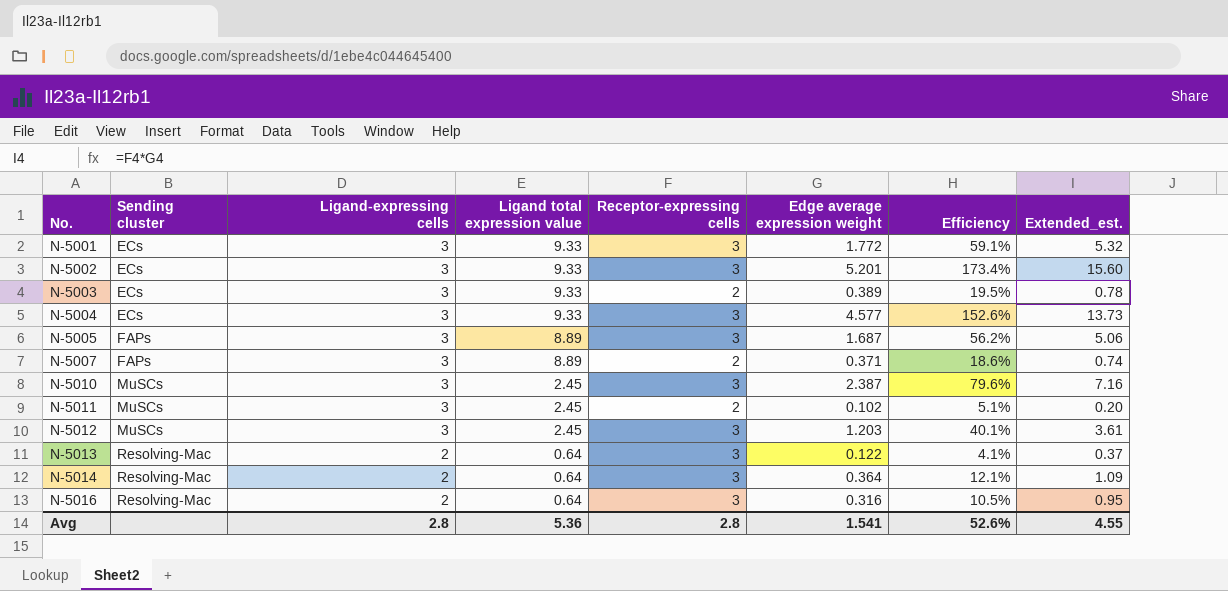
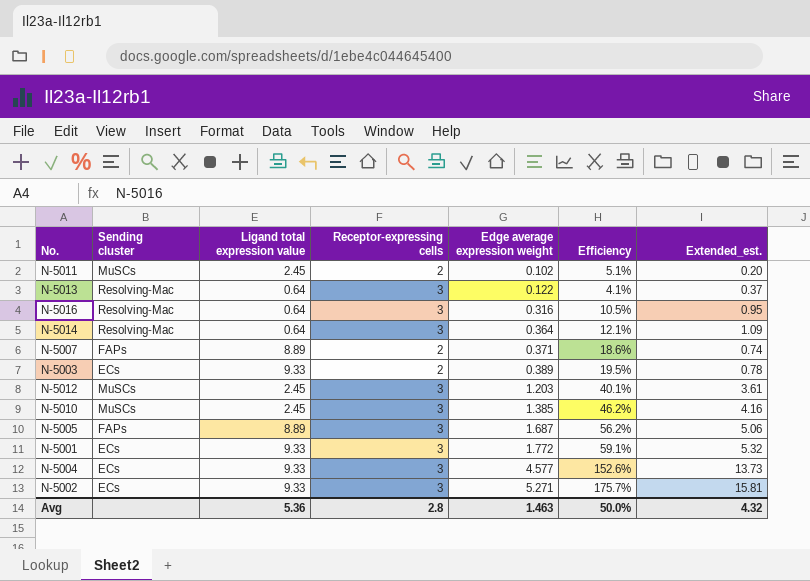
row order: No. ascending -> Edge average expression weight ascending
column Ligand-expressing cells | position: 3 -> none
N-5010 | Edge average expression weight: 2.387 -> 1.385
N-5010 | Efficiency: 79.6% -> 46.2%
N-5010 | Extended_est.: 7.16 -> 4.16
N-5002 | Edge average expression weight: 5.201 -> 5.271
N-5002 | Efficiency: 173.4% -> 175.7%
N-5002 | Extended_est.: 15.60 -> 15.81
Avg | Edge average expression weight: 1.541 -> 1.463
Avg | Efficiency: 52.6% -> 50.0%
Avg | Extended_est.: 4.55 -> 4.32

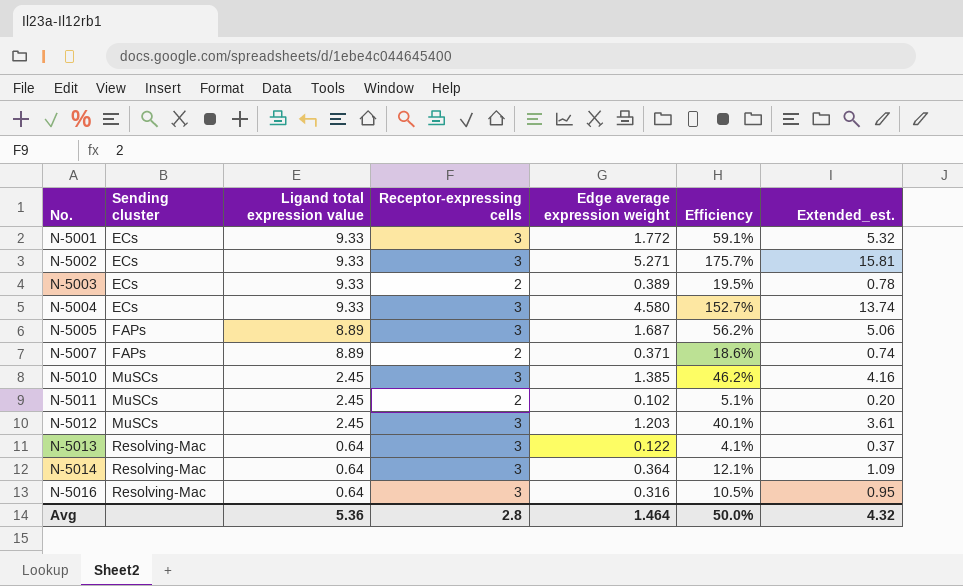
row order: Edge average expression weight ascending -> No. ascending
N-5004 | Edge average expression weight: 4.577 -> 4.580
N-5004 | Efficiency: 152.6% -> 152.7%
N-5004 | Extended_est.: 13.73 -> 13.74
Avg | Edge average expression weight: 1.463 -> 1.464

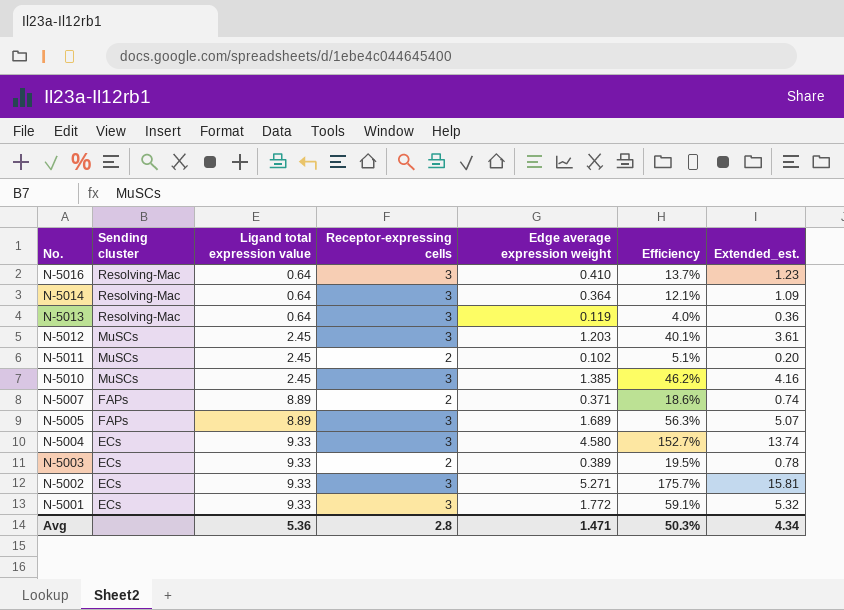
row order: No. ascending -> No. descending
N-5016 | Edge average expression weight: 0.316 -> 0.410
N-5016 | Efficiency: 10.5% -> 13.7%
N-5016 | Extended_est.: 0.95 -> 1.23
N-5013 | Edge average expression weight: 0.122 -> 0.119
N-5013 | Efficiency: 4.1% -> 4.0%
N-5013 | Extended_est.: 0.37 -> 0.36
N-5005 | Edge average expression weight: 1.687 -> 1.689
N-5005 | Efficiency: 56.2% -> 56.3%
N-5005 | Extended_est.: 5.06 -> 5.07
Avg | Edge average expression weight: 1.464 -> 1.471
Avg | Efficiency: 50.0% -> 50.3%
Avg | Extended_est.: 4.32 -> 4.34

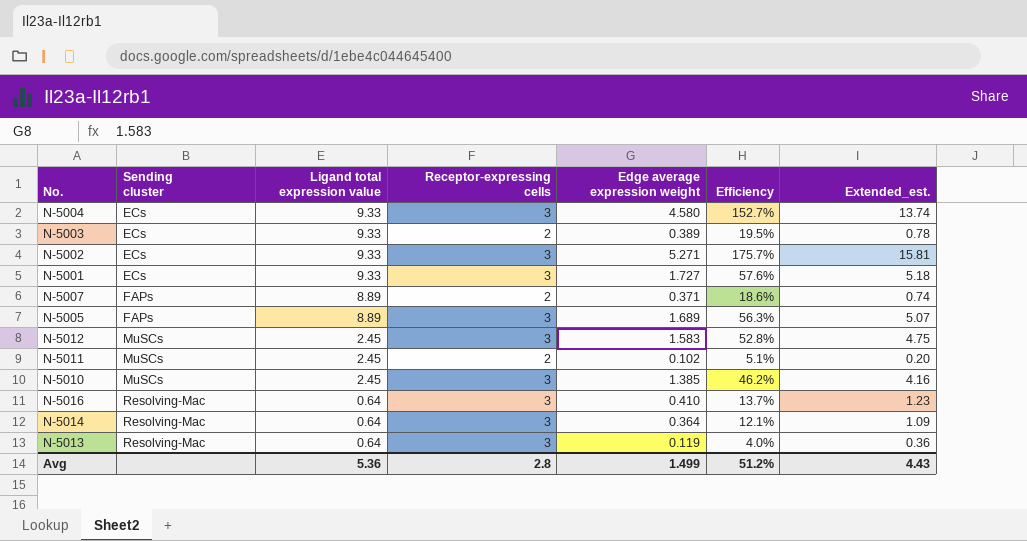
row order: No. descending -> Sending cluster ascending
N-5001 | Edge average expression weight: 1.772 -> 1.727
N-5001 | Efficiency: 59.1% -> 57.6%
N-5001 | Extended_est.: 5.32 -> 5.18
N-5012 | Edge average expression weight: 1.203 -> 1.583
N-5012 | Efficiency: 40.1% -> 52.8%
N-5012 | Extended_est.: 3.61 -> 4.75
Avg | Edge average expression weight: 1.471 -> 1.499
Avg | Efficiency: 50.3% -> 51.2%
Avg | Extended_est.: 4.34 -> 4.43

